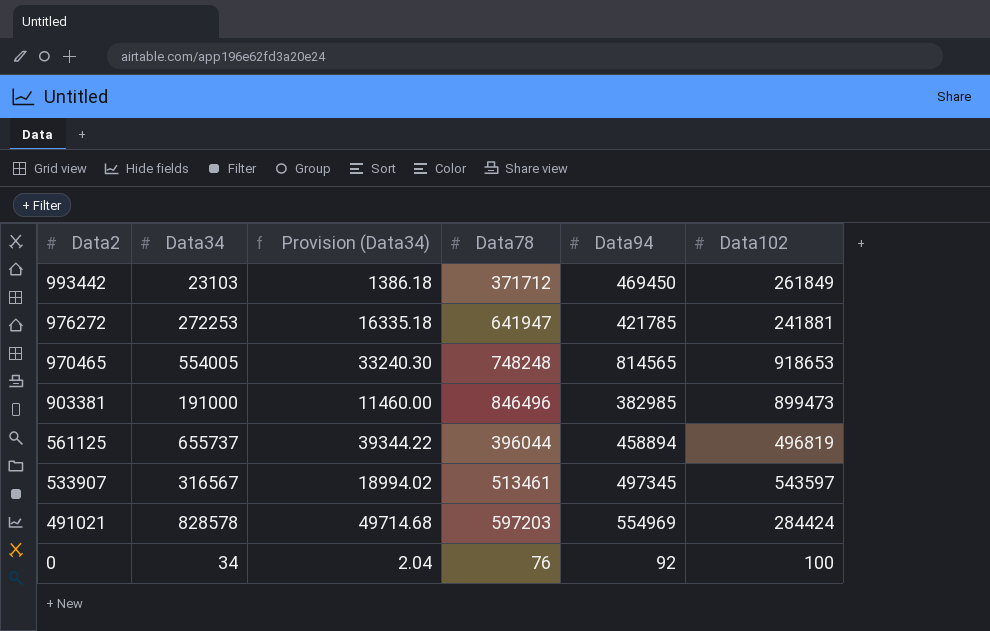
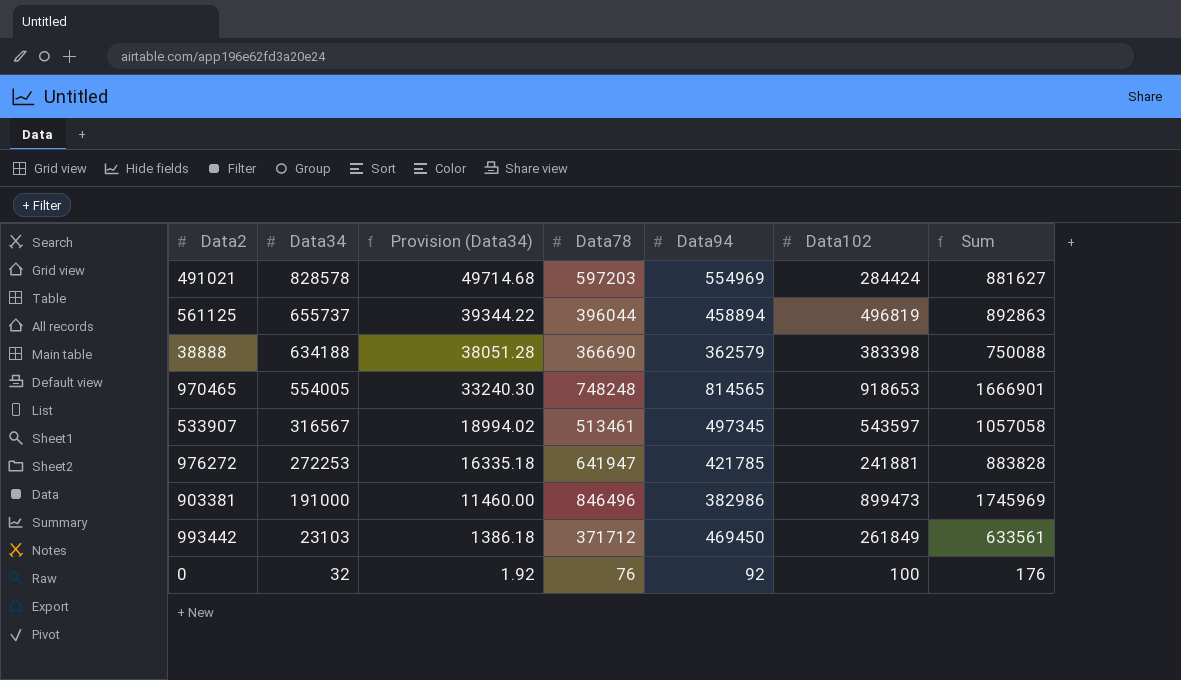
row order: Data2 descending -> Data34 descending
column Sum | formula: none -> [Data78] + [Data102]
row 38888: none -> 634188 | 38051.28 | 366690 | 362579 | 383398 | 750088
903381 | Data94: 382985 -> 382986
0 | Data34: 34 -> 32
0 | Provision (Data34): 2.04 -> 1.92

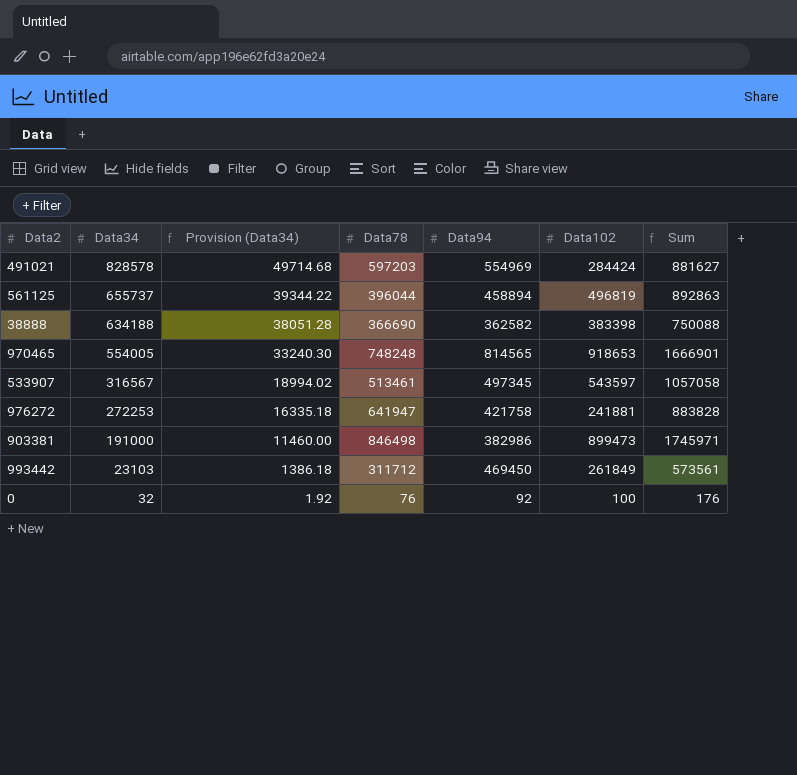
38888 | Data94: 362579 -> 362582
976272 | Data94: 421785 -> 421758
903381 | Data78: 846496 -> 846498
903381 | Sum: 1745969 -> 1745971
993442 | Data78: 371712 -> 311712
993442 | Sum: 633561 -> 573561

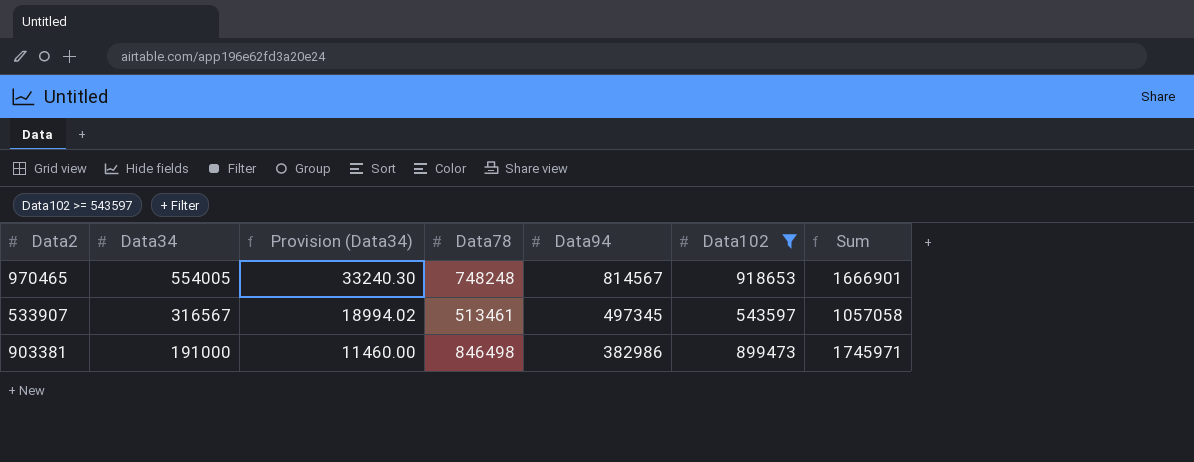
filter: none -> Data102 >= 543597
970465 | Data94: 814565 -> 814567

